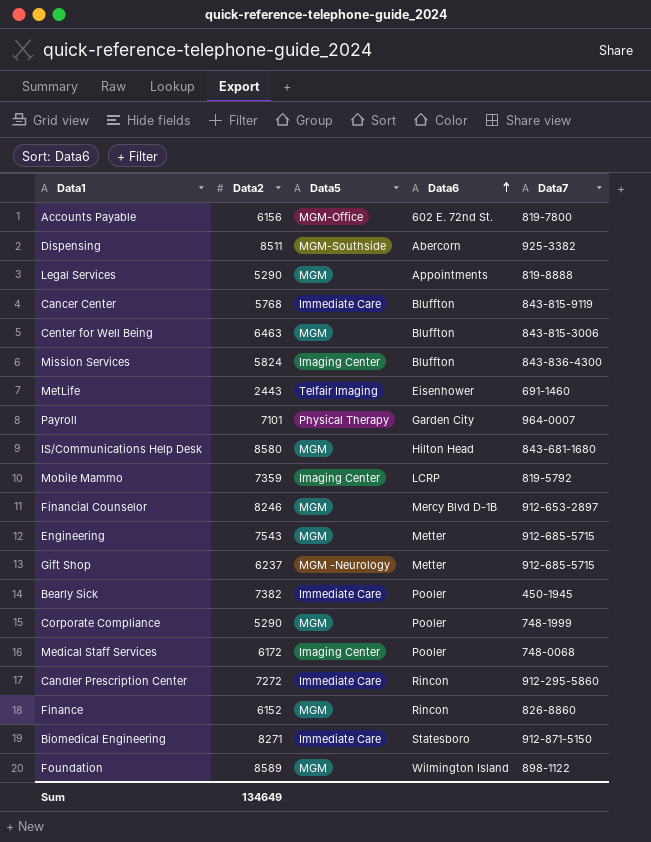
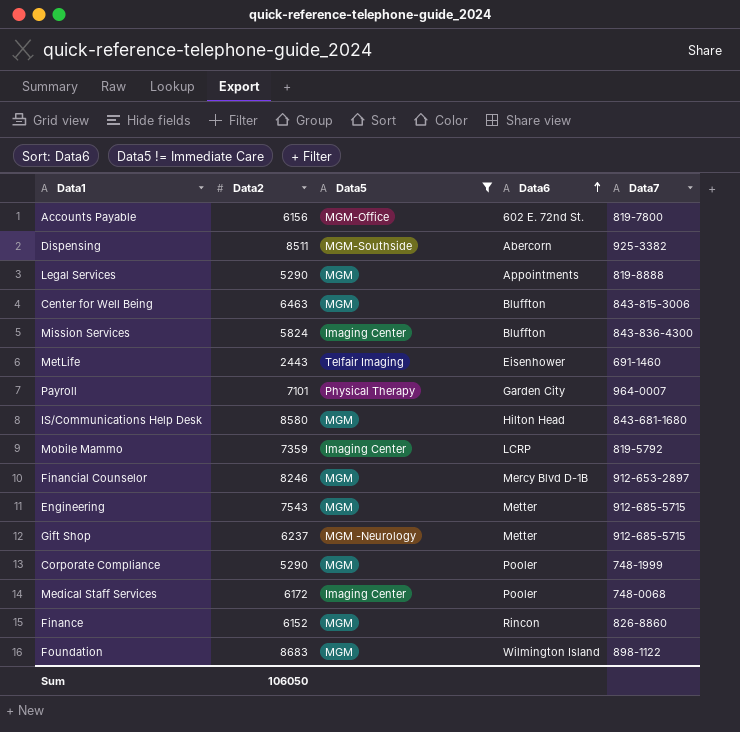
filter: none -> Data5 != Immediate Care
Foundation | Data2: 8589 -> 8683
Sum | Data2: 134649 -> 106050

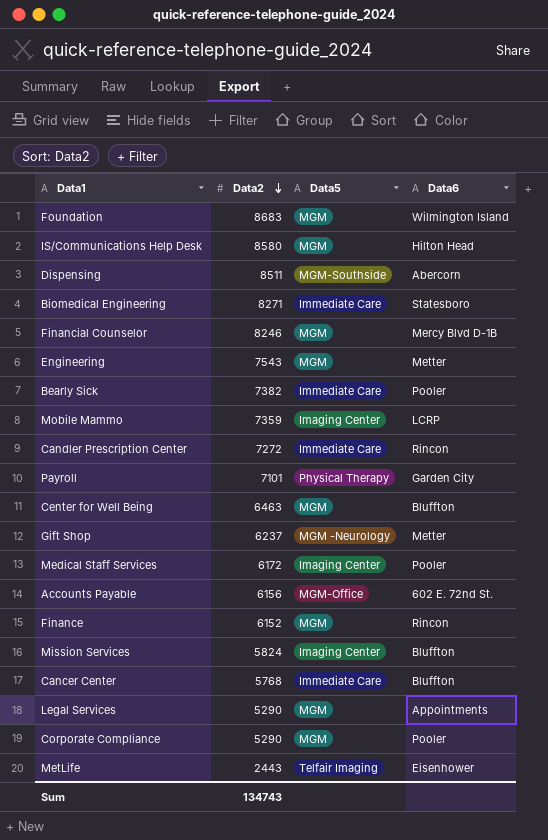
filter: Data5 != Immediate Care -> none
row order: Data6 ascending -> Data2 descending
column Data7 | position: 5 -> none
Sum | Data2: 106050 -> 134743

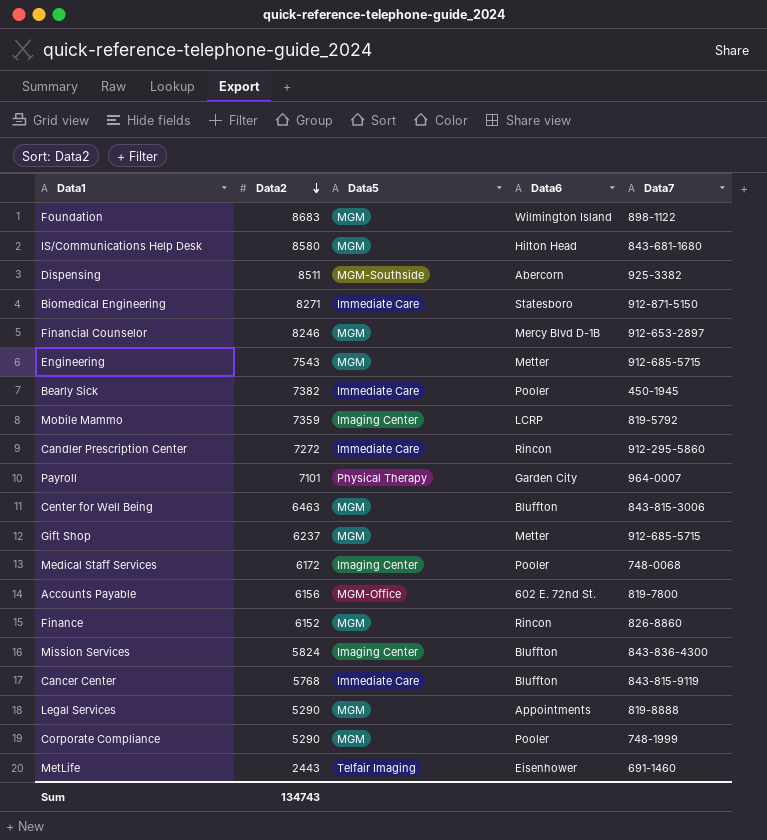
column Data7 | position: none -> 5
Gift Shop | Data5: MGM -Neurology -> MGM

